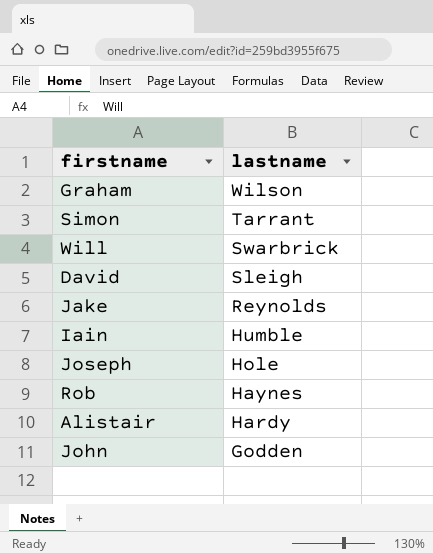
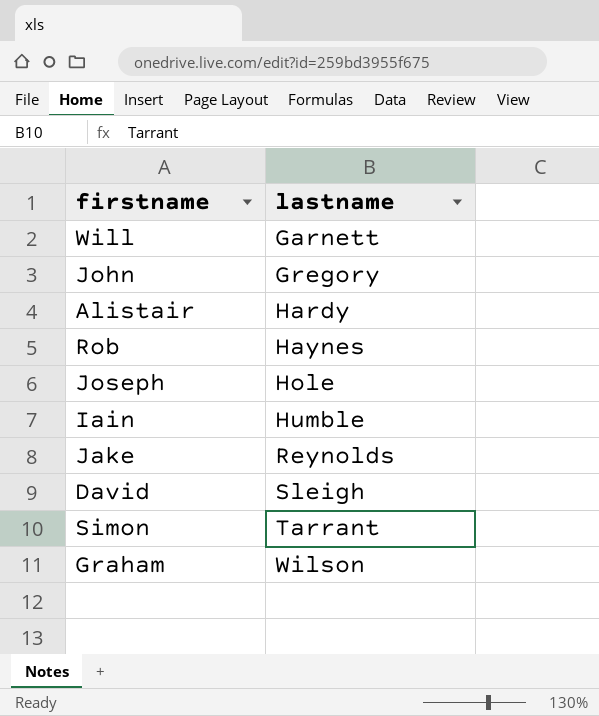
row order: lastname descending -> lastname ascending
Will | lastname: Swarbrick -> Garnett
John | lastname: Godden -> Gregory

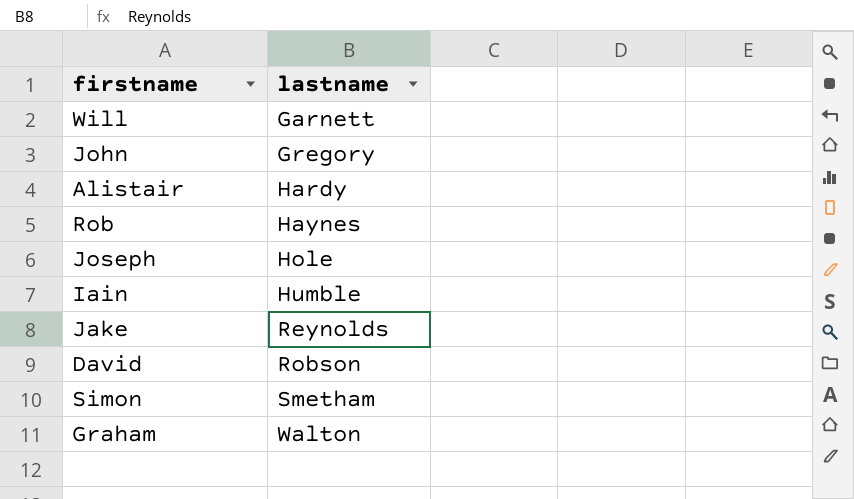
David | lastname: Sleigh -> Robson
Simon | lastname: Tarrant -> Smetham
Graham | lastname: Wilson -> Walton

